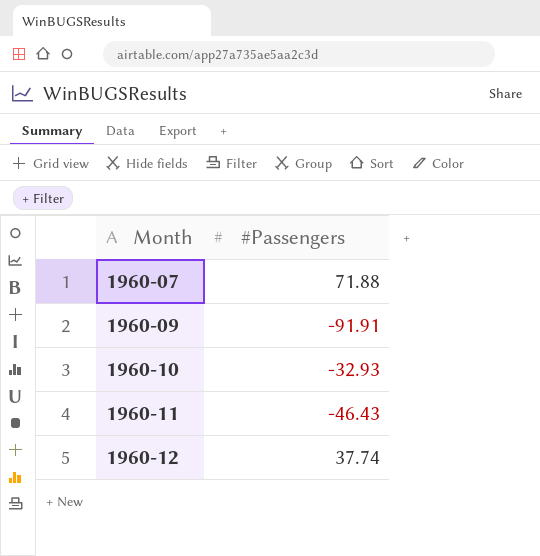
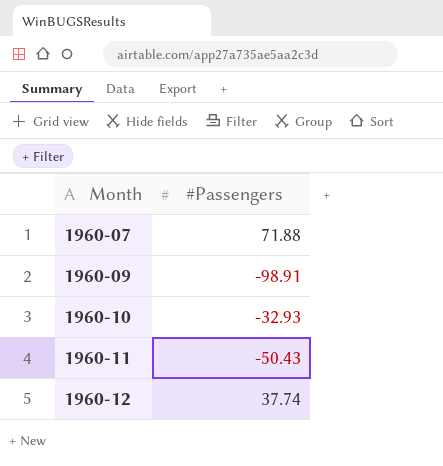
1960-09 | #Passengers: -91.91 -> -98.91
1960-11 | #Passengers: -46.43 -> -50.43

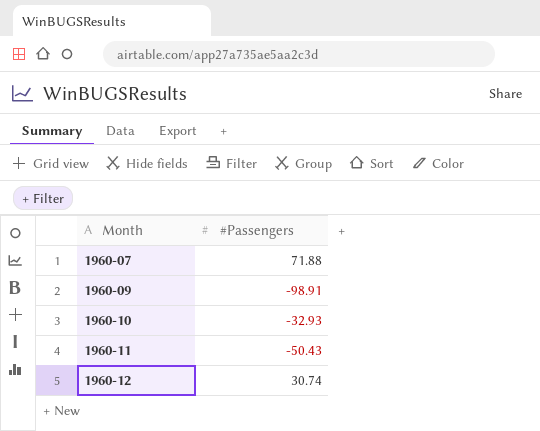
1960-12 | #Passengers: 37.74 -> 30.74

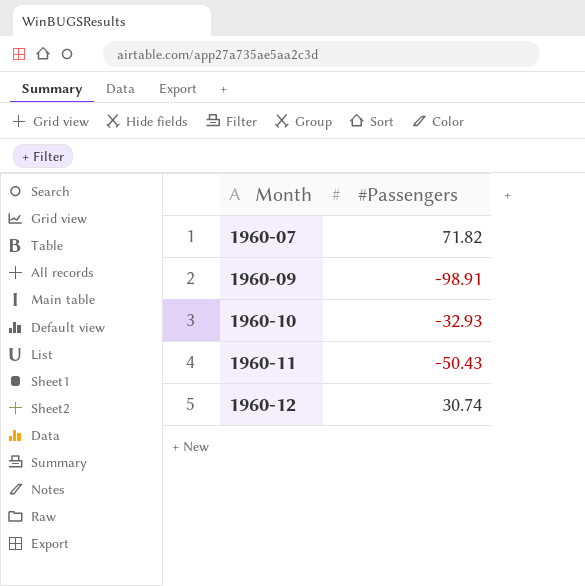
1960-07 | #Passengers: 71.88 -> 71.82

